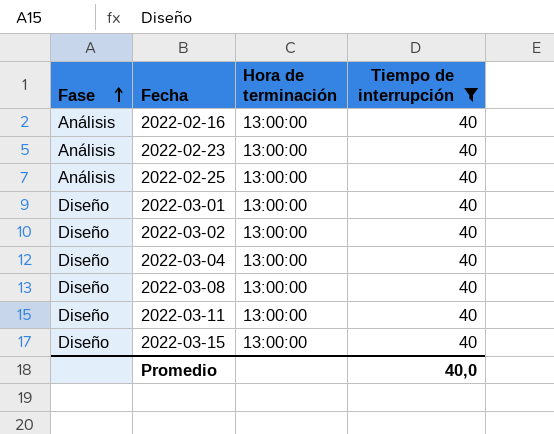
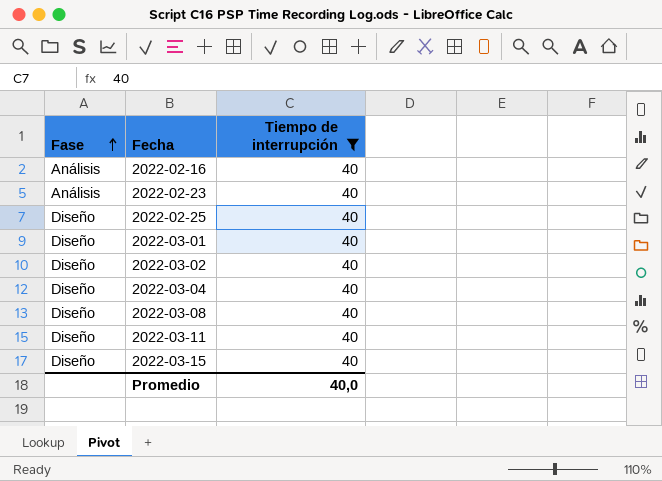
column Hora de terminación | position: 3 -> none
2022-02-25 | Fase: Análisis -> Diseño

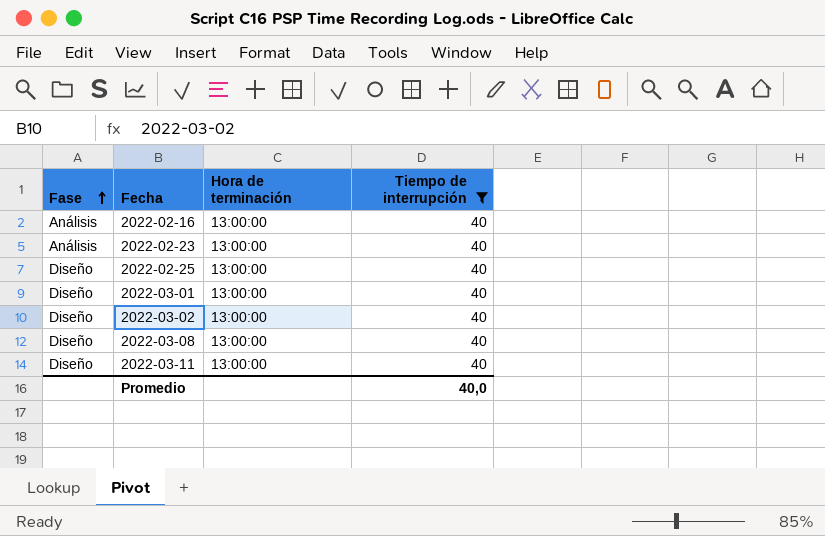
column Hora de terminación | position: none -> 3
row 2022-03-04: Diseño | 40 -> none
row 2022-03-15: Diseño | 40 -> none

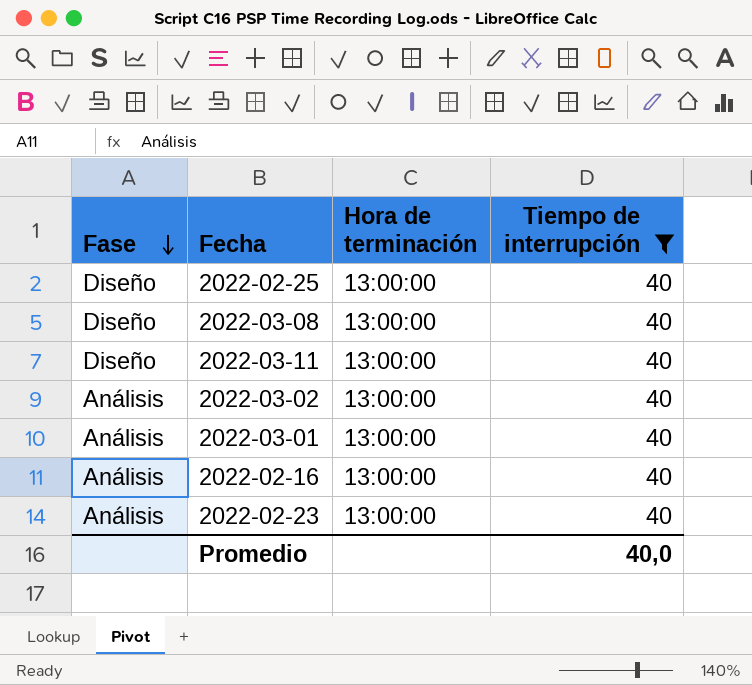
row order: Fase ascending -> Fase descending
2022-03-02 | Fase: Diseño -> Análisis
2022-03-01 | Fase: Diseño -> Análisis

